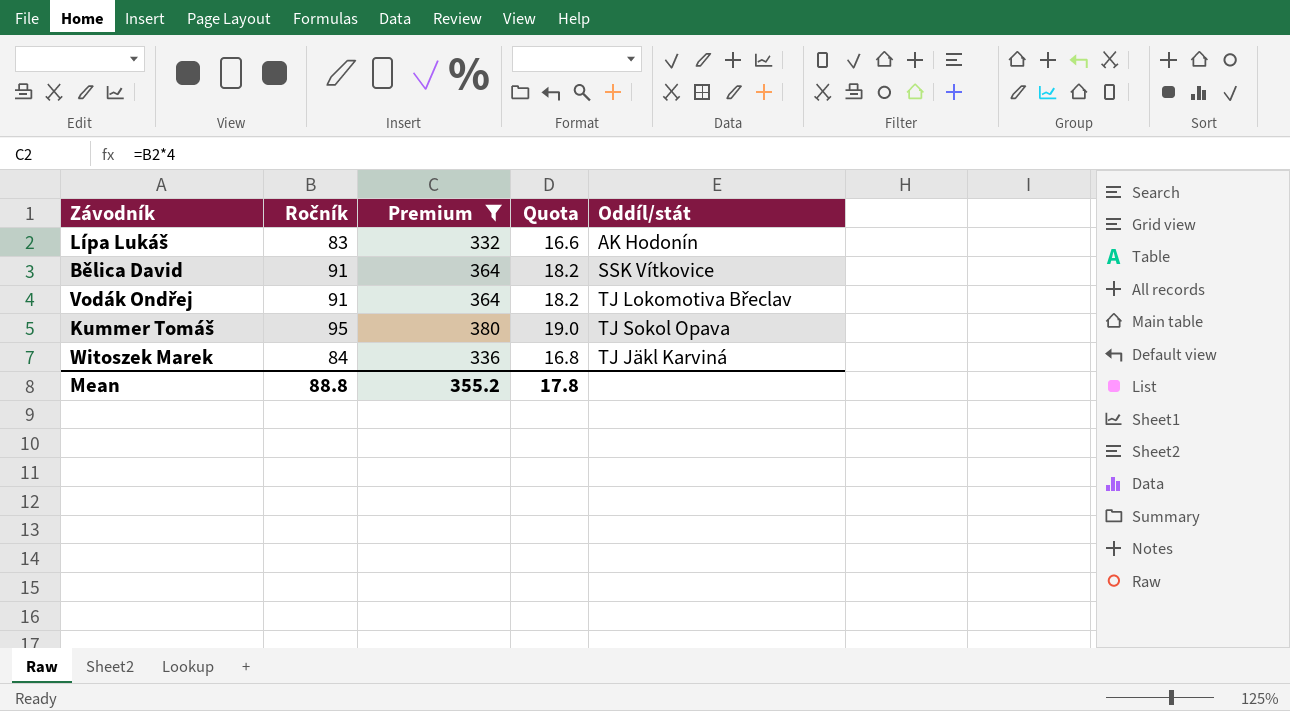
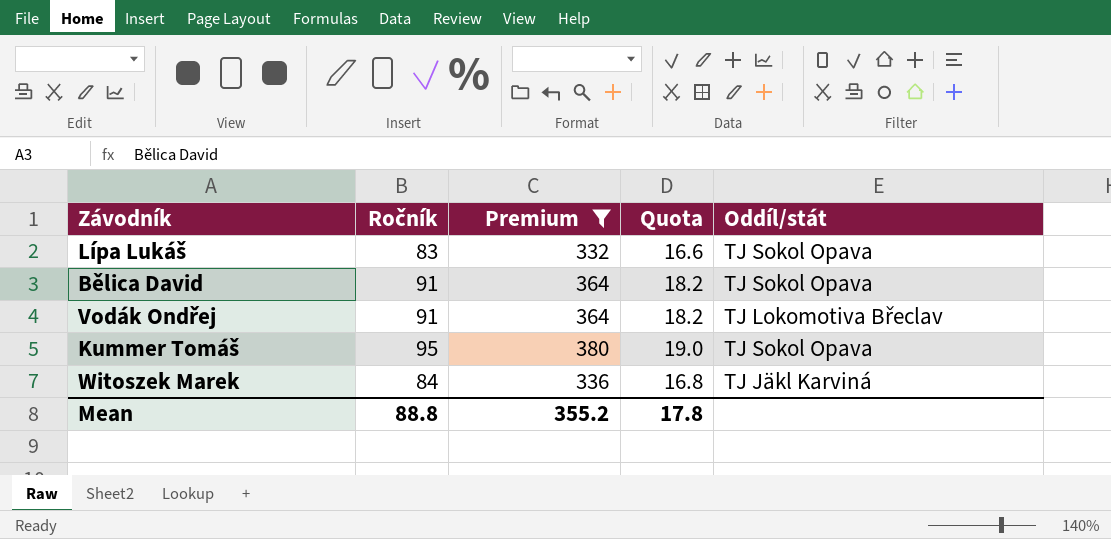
Lípa Lukáš | Oddíl/stát: AK Hodonín -> TJ Sokol Opava
Bělica David | Oddíl/stát: SSK Vítkovice -> TJ Sokol Opava

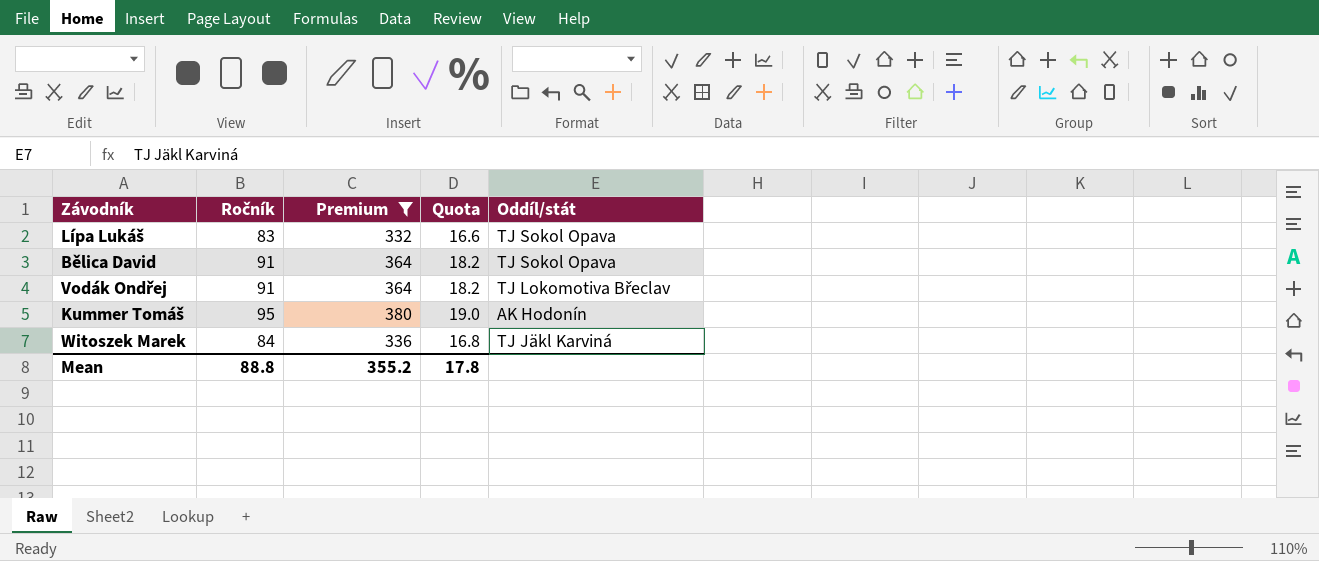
Kummer Tomáš | Oddíl/stát: TJ Sokol Opava -> AK Hodonín

